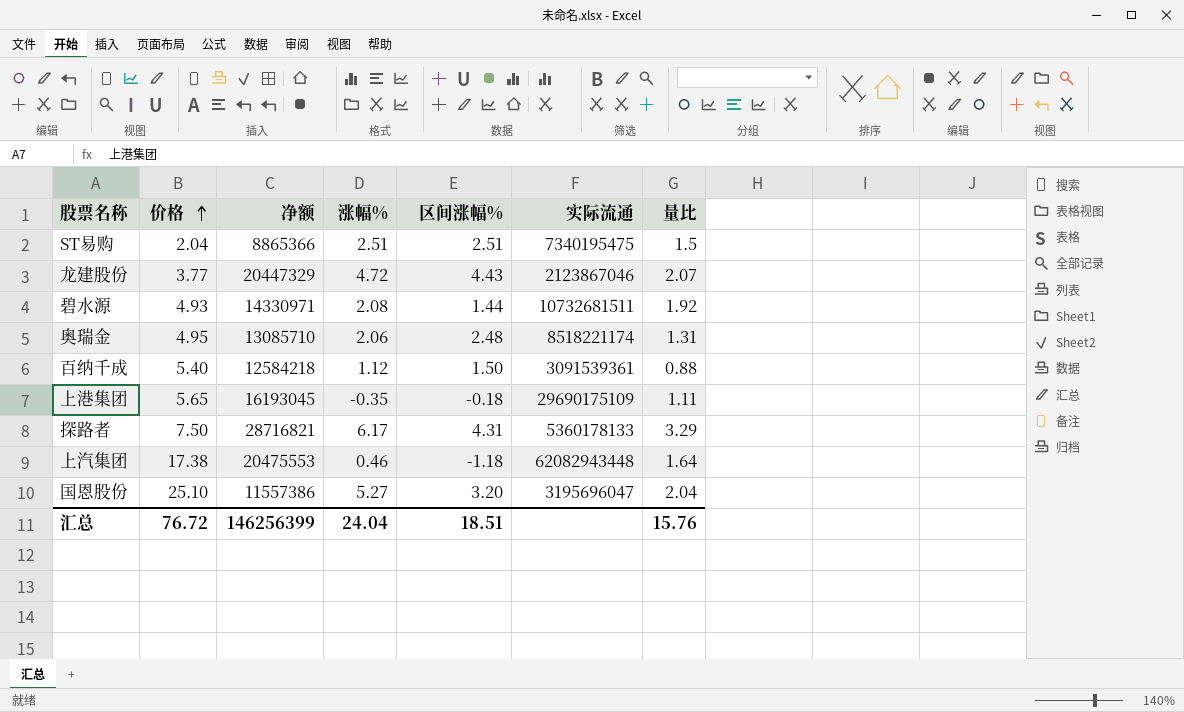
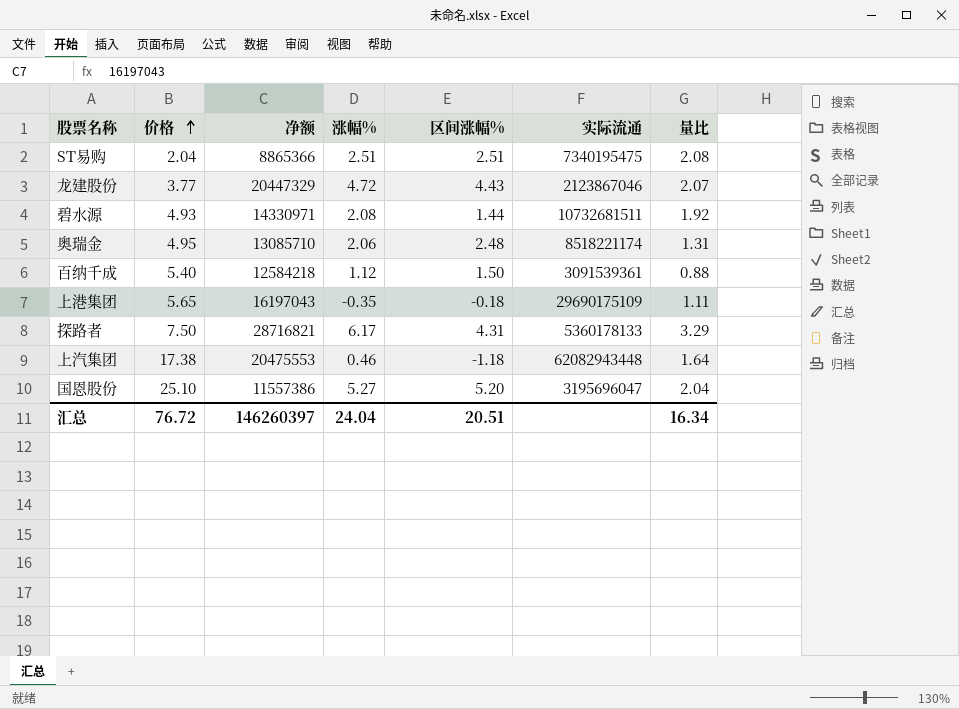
ST易购 | 量比: 1.5 -> 2.08
上港集团 | 净额: 16193045 -> 16197043
国恩股份 | 区间涨幅%: 3.20 -> 5.20
汇总 | 净额: 146256399 -> 146260397
汇总 | 区间涨幅%: 18.51 -> 20.51
汇总 | 量比: 15.76 -> 16.34

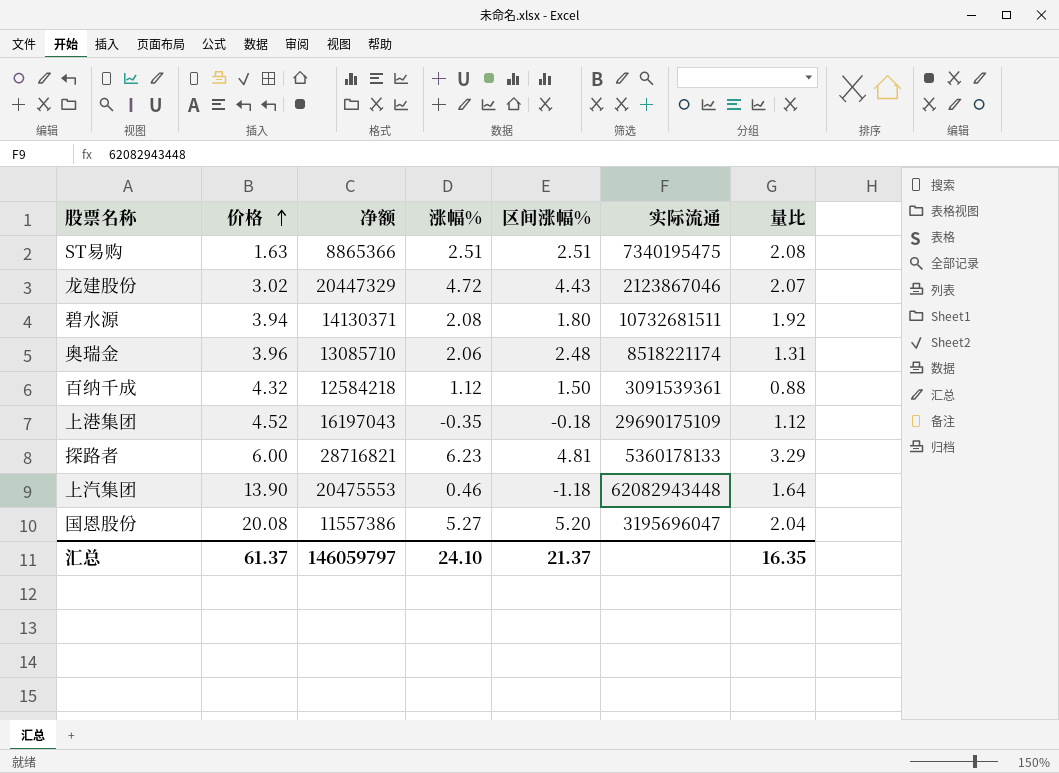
ST易购 | 价格: 2.04 -> 1.63
龙建股份 | 价格: 3.77 -> 3.02
碧水源 | 价格: 4.93 -> 3.94
碧水源 | 净额: 14330971 -> 14130371
碧水源 | 区间涨幅%: 1.44 -> 1.80
奥瑞金 | 价格: 4.95 -> 3.96
百纳千成 | 价格: 5.40 -> 4.32
上港集团 | 价格: 5.65 -> 4.52
上港集团 | 量比: 1.11 -> 1.12
探路者 | 价格: 7.50 -> 6.00
探路者 | 涨幅%: 6.17 -> 6.23
探路者 | 区间涨幅%: 4.31 -> 4.81
上汽集团 | 价格: 17.38 -> 13.90
国恩股份 | 价格: 25.10 -> 20.08
汇总 | 价格: 76.72 -> 61.37
汇总 | 净额: 146260397 -> 146059797
汇总 | 涨幅%: 24.04 -> 24.10
汇总 | 区间涨幅%: 20.51 -> 21.37
汇总 | 量比: 16.34 -> 16.35

